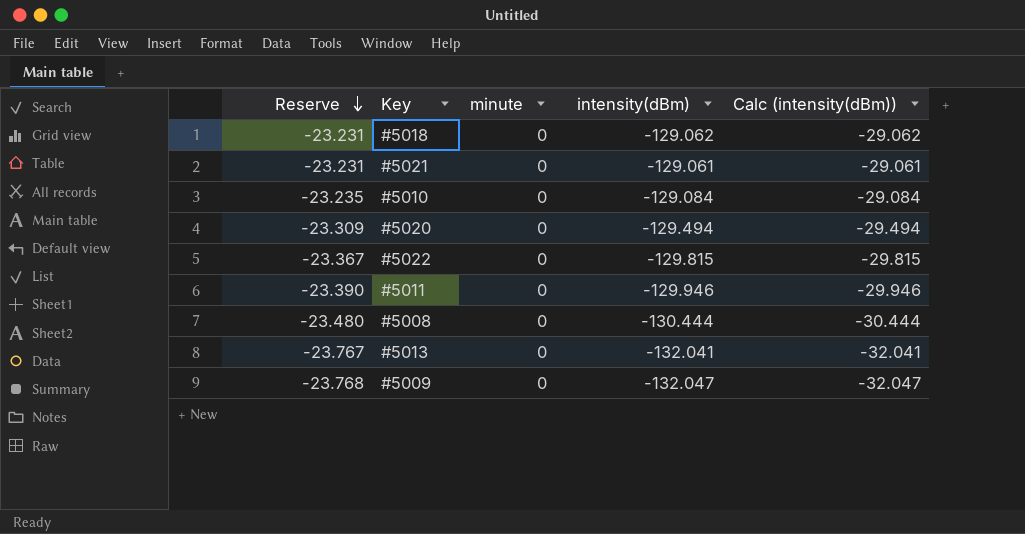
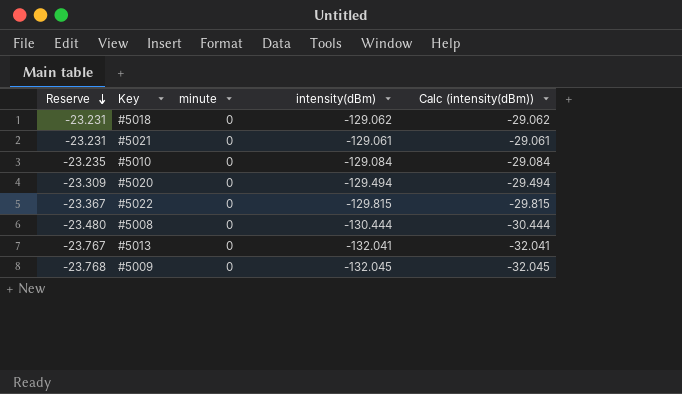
row #5011: -23.390 | 0 | -129.946 | -29.946 -> none
#5009 | intensity(dBm): -132.047 -> -132.045
#5009 | Calc (intensity(dBm)): -32.047 -> -32.045

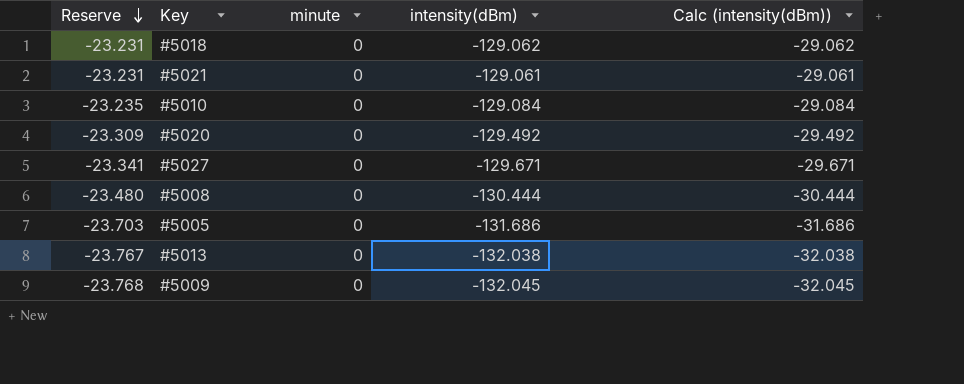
row #5022: -23.367 | 0 | -129.815 | -29.815 -> none
#5020 | intensity(dBm): -129.494 -> -129.492
#5020 | Calc (intensity(dBm)): -29.494 -> -29.492
row #5027: none -> -23.341 | 0 | -129.671 | -29.671
row #5005: none -> -23.703 | 0 | -131.686 | -31.686
#5013 | intensity(dBm): -132.041 -> -132.038
#5013 | Calc (intensity(dBm)): -32.041 -> -32.038

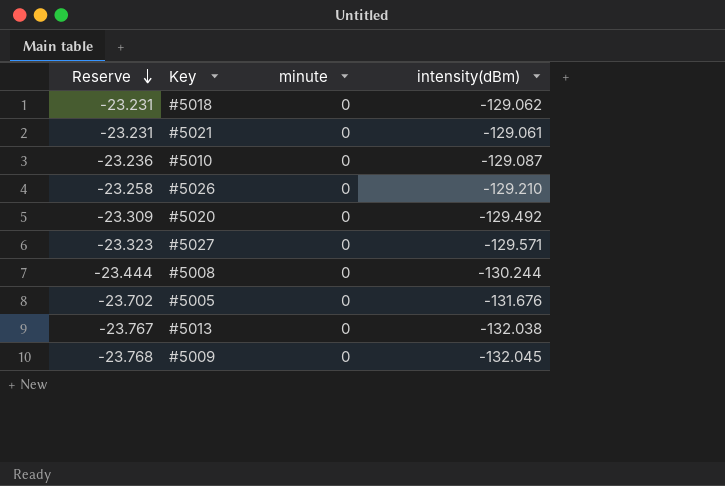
column Calc (intensity(dBm)) | formula: [intensity(dBm)] + 100 -> none
#5010 | Reserve: -23.235 -> -23.236
#5010 | intensity(dBm): -129.084 -> -129.087
row #5026: none -> -23.258 | 0 | -129.210
#5027 | Reserve: -23.341 -> -23.323
#5027 | intensity(dBm): -129.671 -> -129.571
#5008 | Reserve: -23.480 -> -23.444
#5008 | intensity(dBm): -130.444 -> -130.244
#5005 | Reserve: -23.703 -> -23.702
#5005 | intensity(dBm): -131.686 -> -131.676

